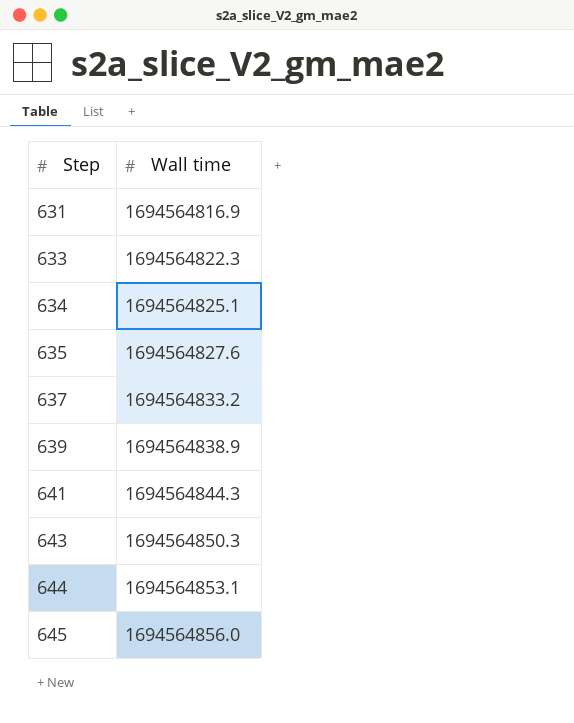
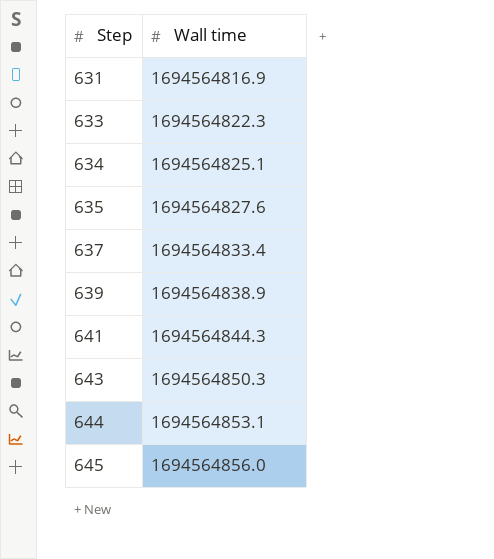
637 | Wall time: 1694564833.2 -> 1694564833.4

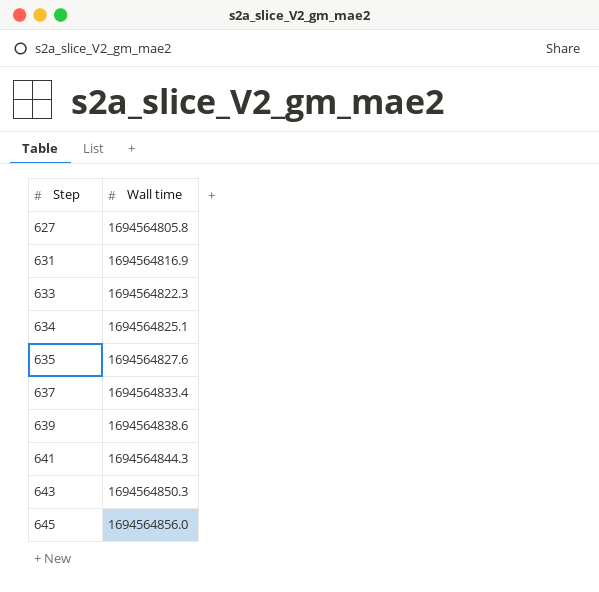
row 644: 1694564853.1 -> none
row 627: none -> 1694564805.8
639 | Wall time: 1694564838.9 -> 1694564838.6

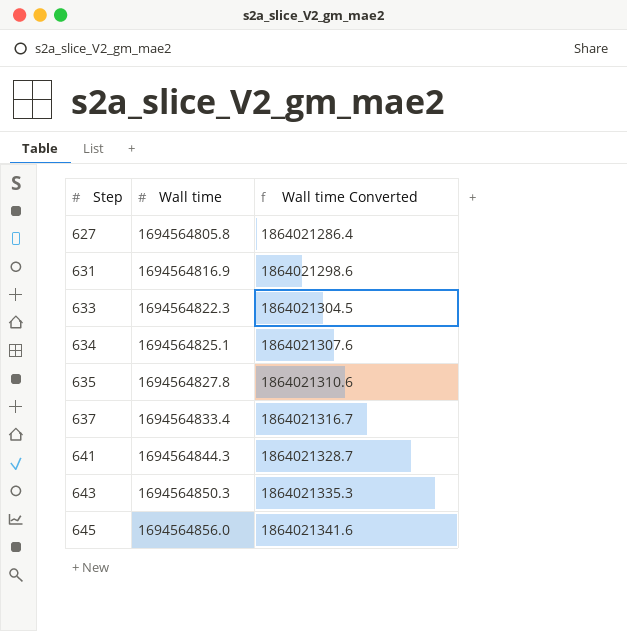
column Wall time Converted | formula: none -> [Wall time] * 1.1
row 639: 1694564838.6 -> none
635 | Wall time: 1694564827.6 -> 1694564827.8

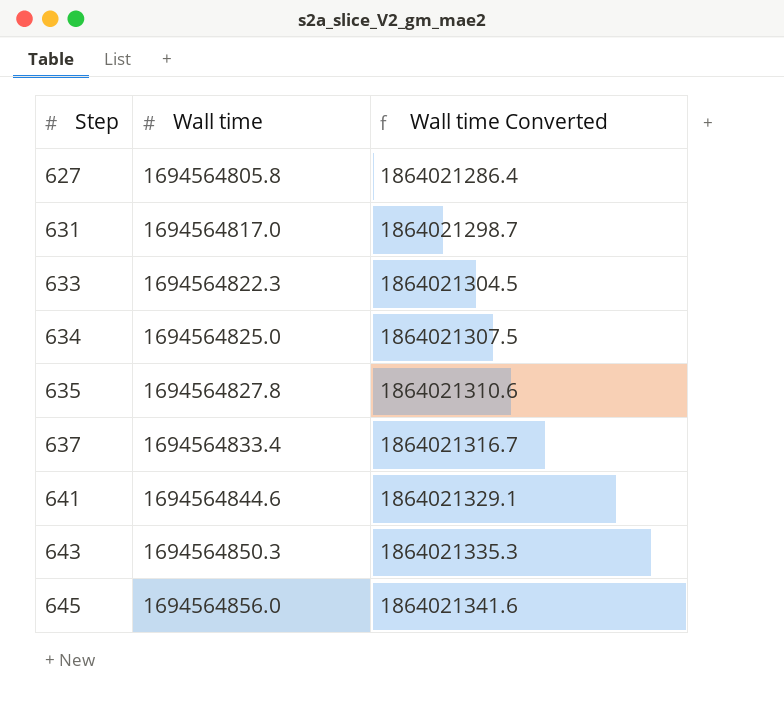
631 | Wall time: 1694564816.9 -> 1694564817.0
631 | Wall time Converted: 1864021298.6 -> 1864021298.7
634 | Wall time: 1694564825.1 -> 1694564825.0
634 | Wall time Converted: 1864021307.6 -> 1864021307.5
641 | Wall time: 1694564844.3 -> 1694564844.6
641 | Wall time Converted: 1864021328.7 -> 1864021329.1

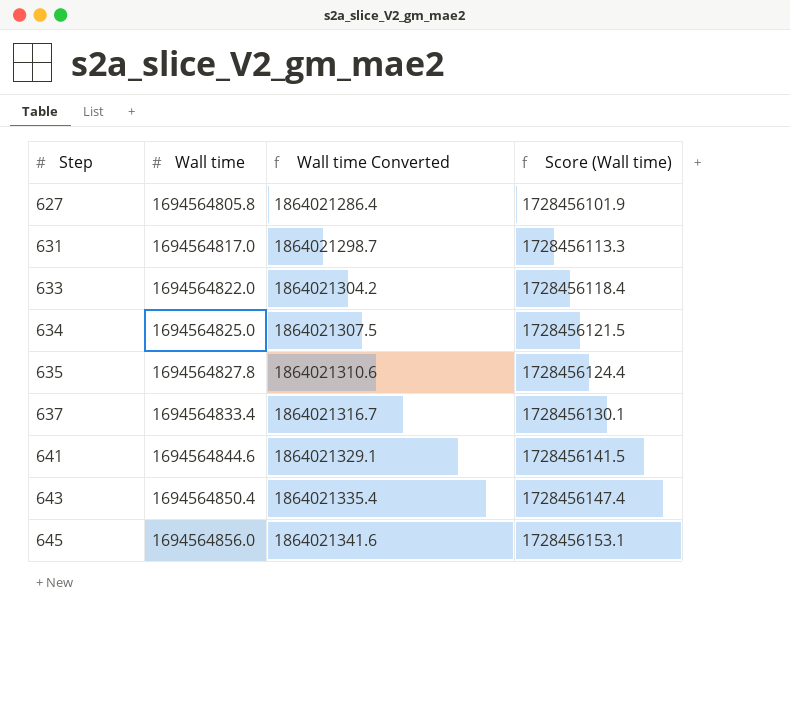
column Score (Wall time) | formula: none -> [Wall time] * 1.02
633 | Wall time: 1694564822.3 -> 1694564822.0
633 | Wall time Converted: 1864021304.5 -> 1864021304.2
643 | Wall time: 1694564850.3 -> 1694564850.4
643 | Wall time Converted: 1864021335.3 -> 1864021335.4

